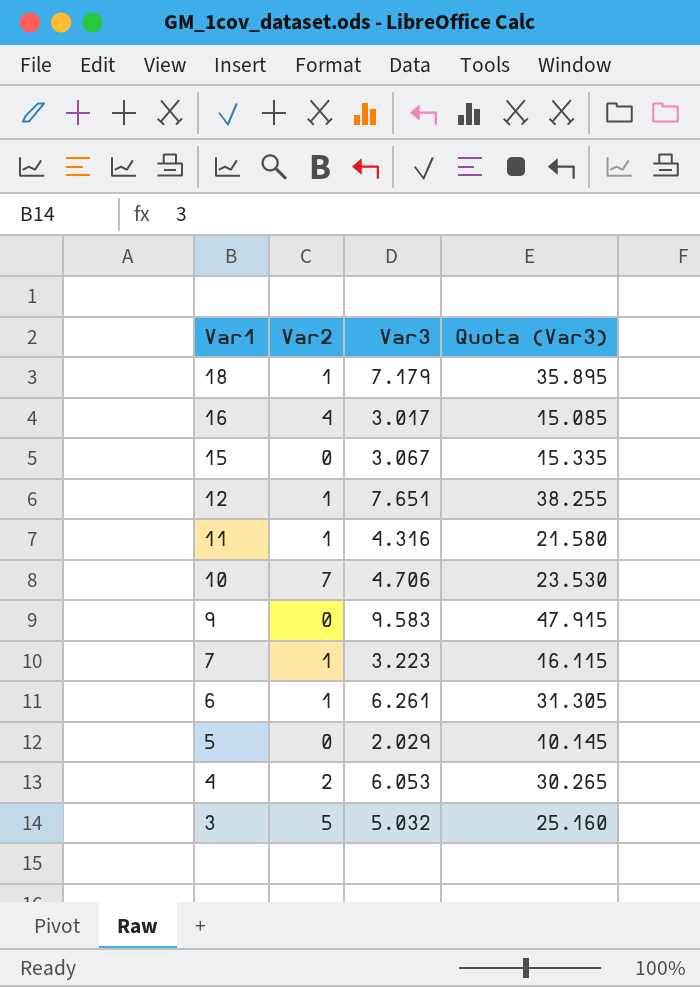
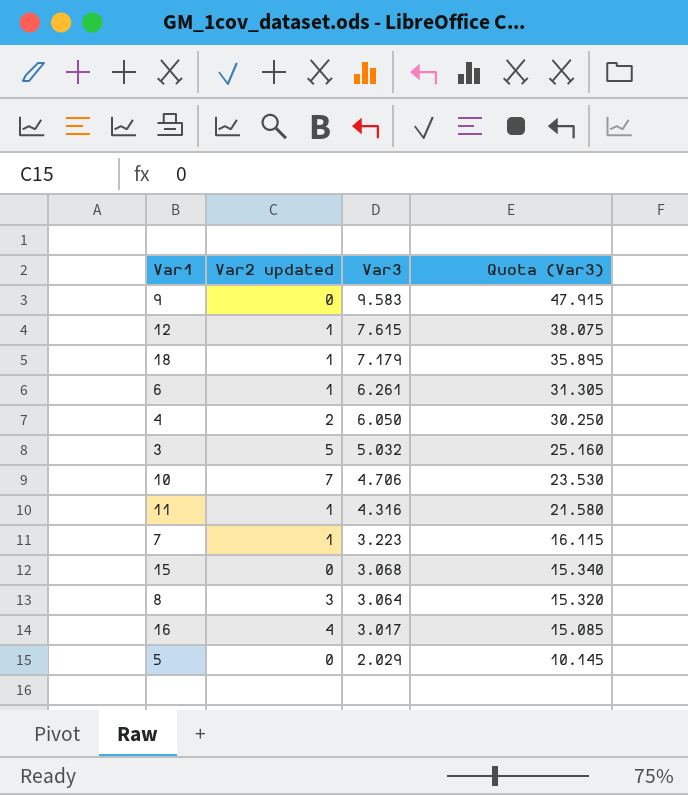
row order: Var1 descending -> Var3 descending
column name: Var2 -> Var2 updated
12 | Var3: 7.651 -> 7.615
12 | Quota (Var3): 38.255 -> 38.075
4 | Var3: 6.053 -> 6.050
4 | Quota (Var3): 30.265 -> 30.250
15 | Var3: 3.067 -> 3.068
15 | Quota (Var3): 15.335 -> 15.340
row 8: none -> 3 | 3.064 | 15.320

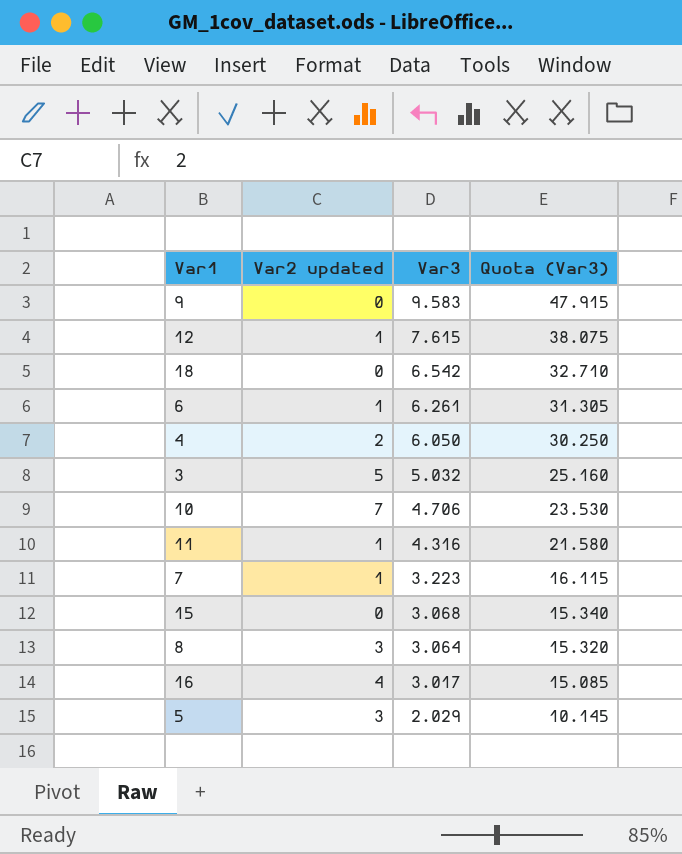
18 | Var2 updated: 1 -> 0
18 | Var3: 7.179 -> 6.542
18 | Quota (Var3): 35.895 -> 32.710
5 | Var2 updated: 0 -> 3

